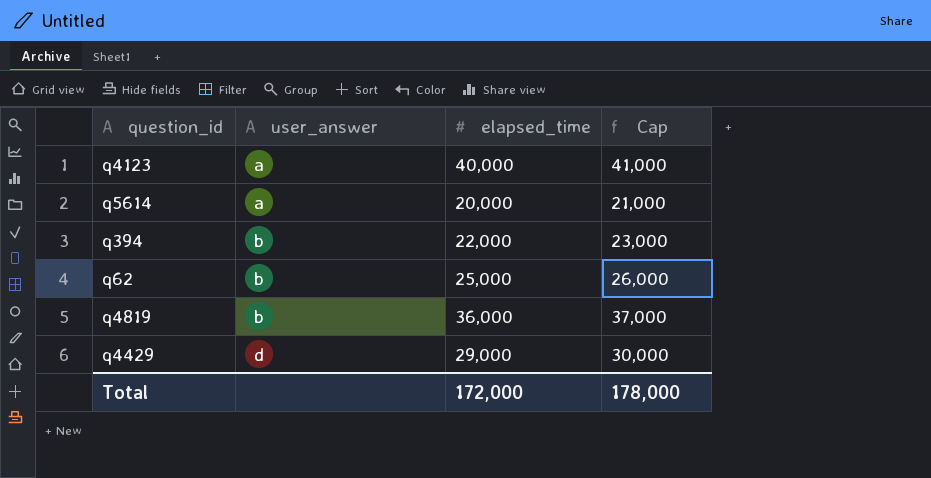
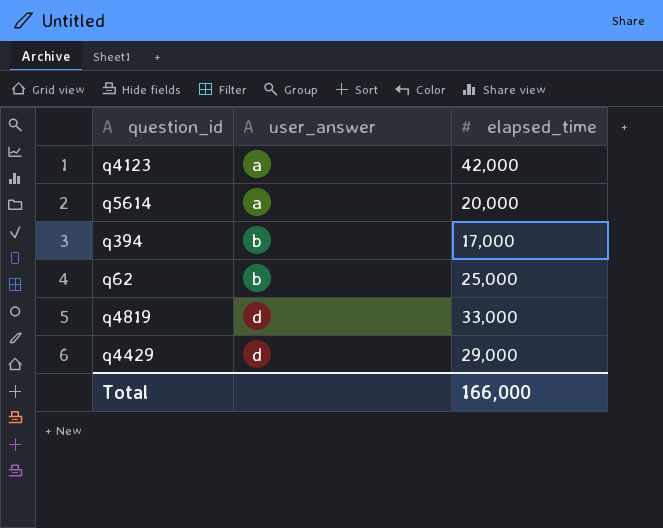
column Cap | formula: [elapsed_time] + 1000 -> none
q4123 | elapsed_time: 40,000 -> 42,000
q394 | elapsed_time: 22,000 -> 17,000
q4819 | user_answer: b -> d
q4819 | elapsed_time: 36,000 -> 33,000
Total | elapsed_time: 172,000 -> 166,000

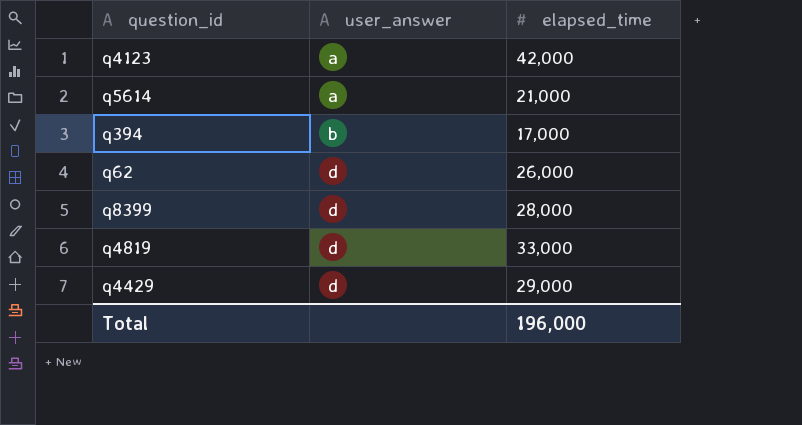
q5614 | elapsed_time: 20,000 -> 21,000
q62 | user_answer: b -> d
q62 | elapsed_time: 25,000 -> 26,000
row q8399: none -> d | 28,000
Total | elapsed_time: 166,000 -> 196,000

